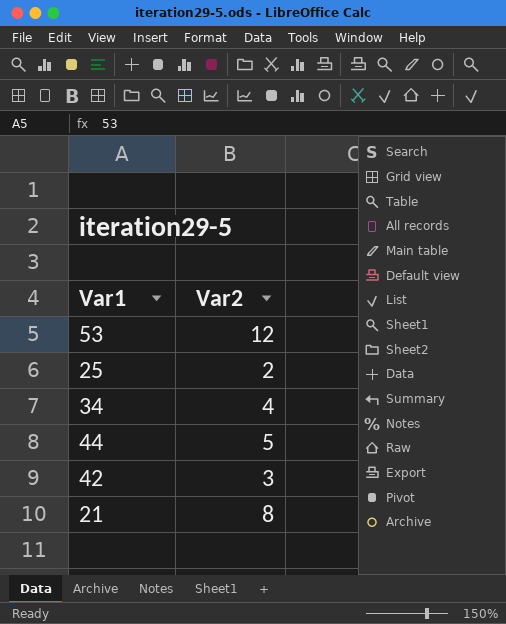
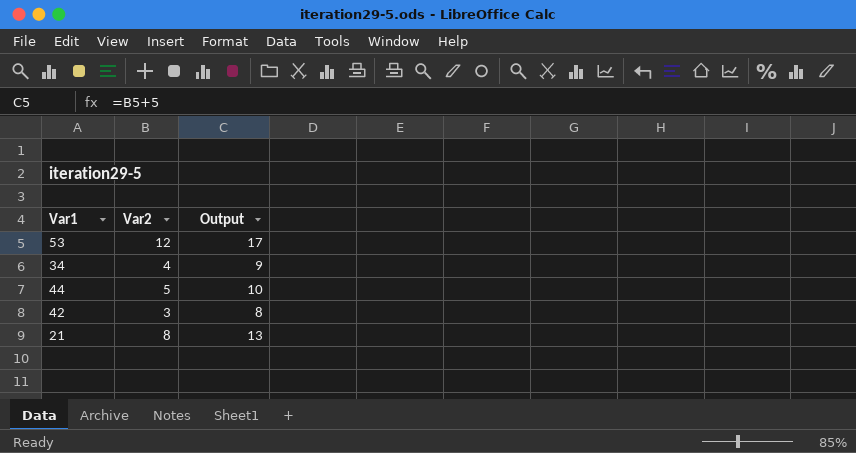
column Output | formula: none -> [Var2] + 5
row 25: 2 -> none

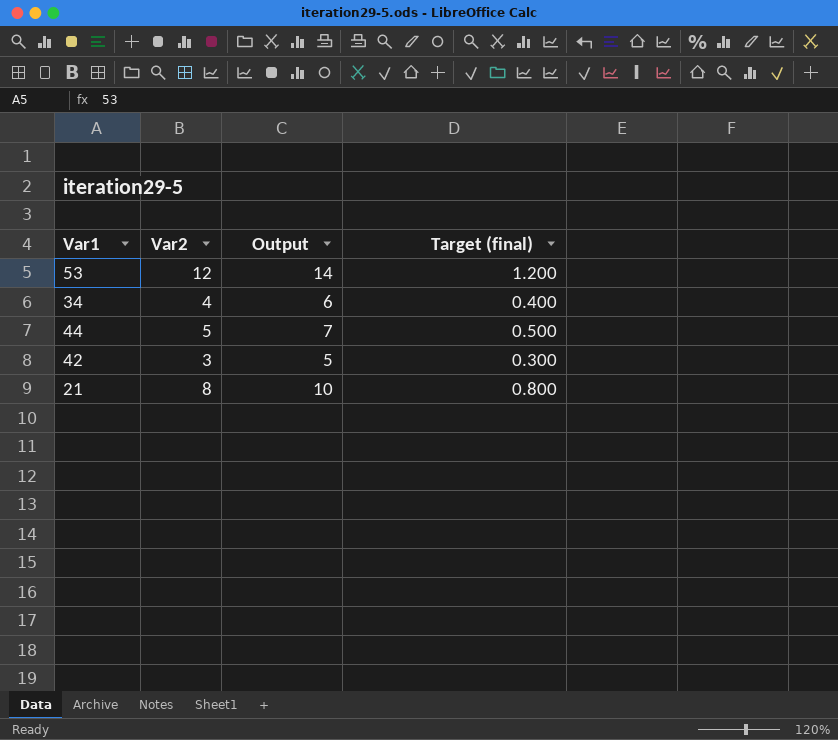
column Output | formula: [Var2] + 5 -> [Var2] + 2
column Target (final) | formula: none -> [Var2] * 0.1

